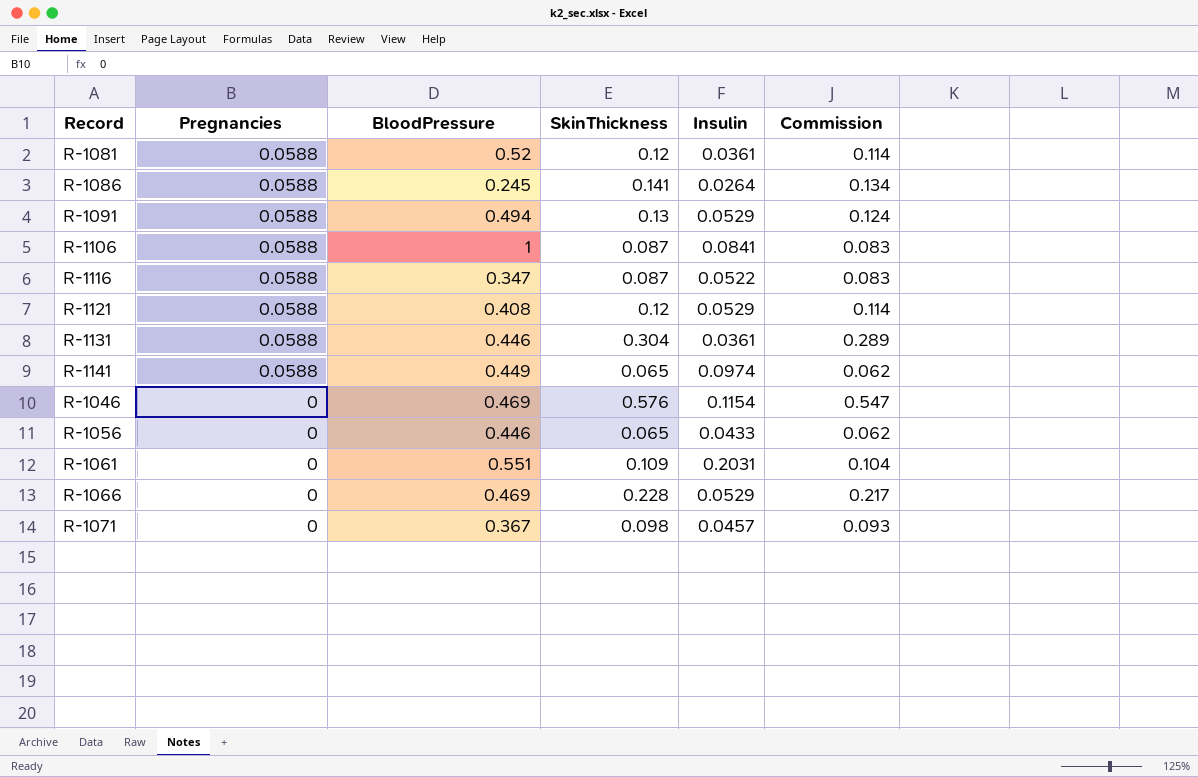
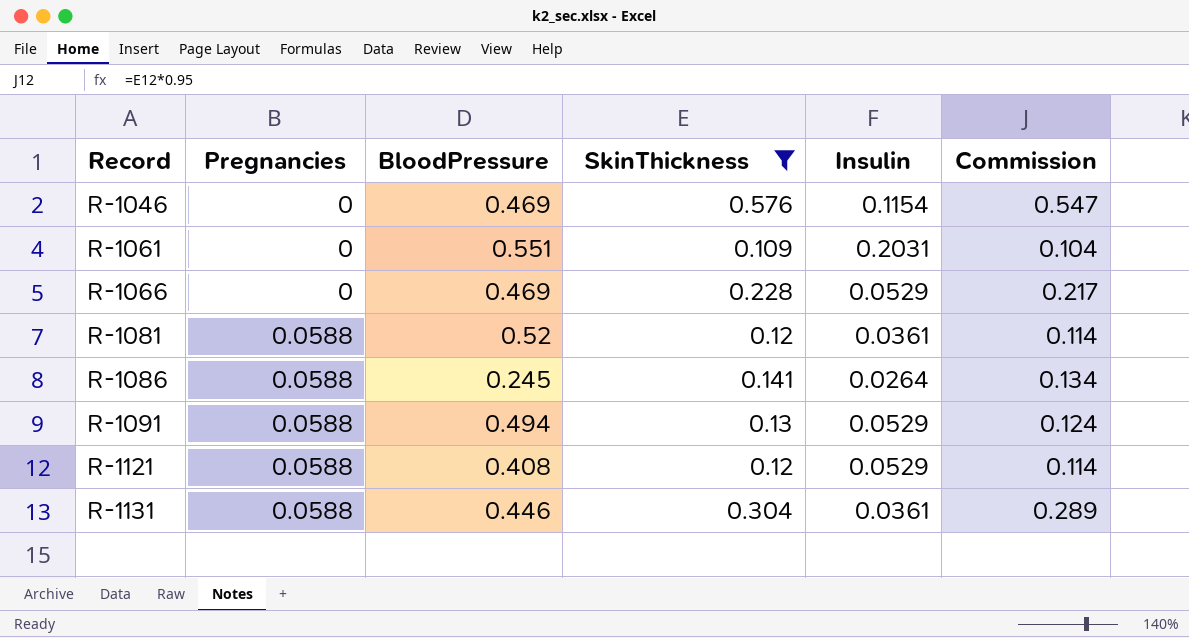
filter: none -> SkinThickness >= 0.109
row order: Pregnancies descending -> Record ascending

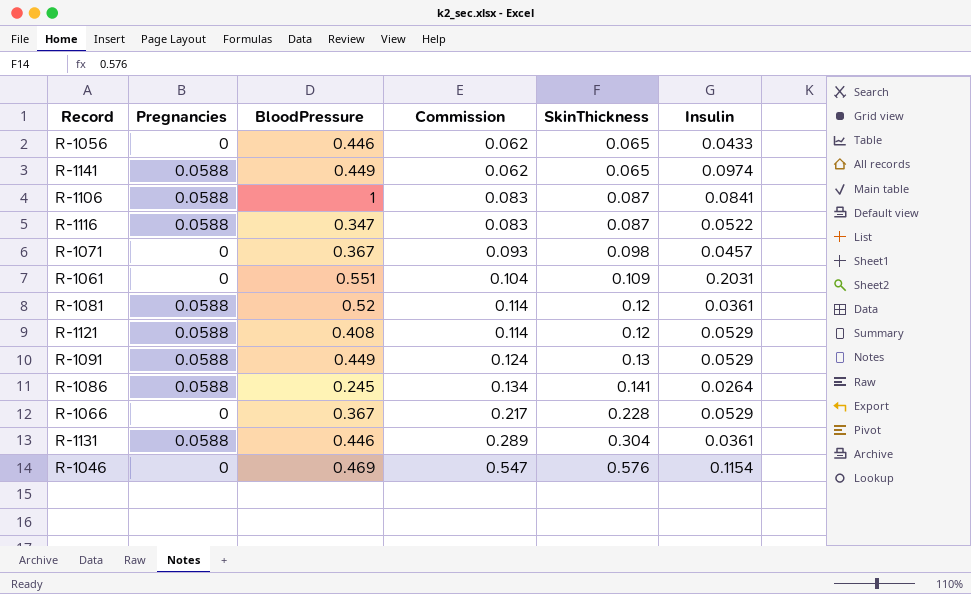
filter: SkinThickness >= 0.109 -> none
row order: Record ascending -> Commission ascending
column Commission | position: 6 -> 4
R-1091 | BloodPressure: 0.494 -> 0.449
R-1066 | BloodPressure: 0.469 -> 0.367

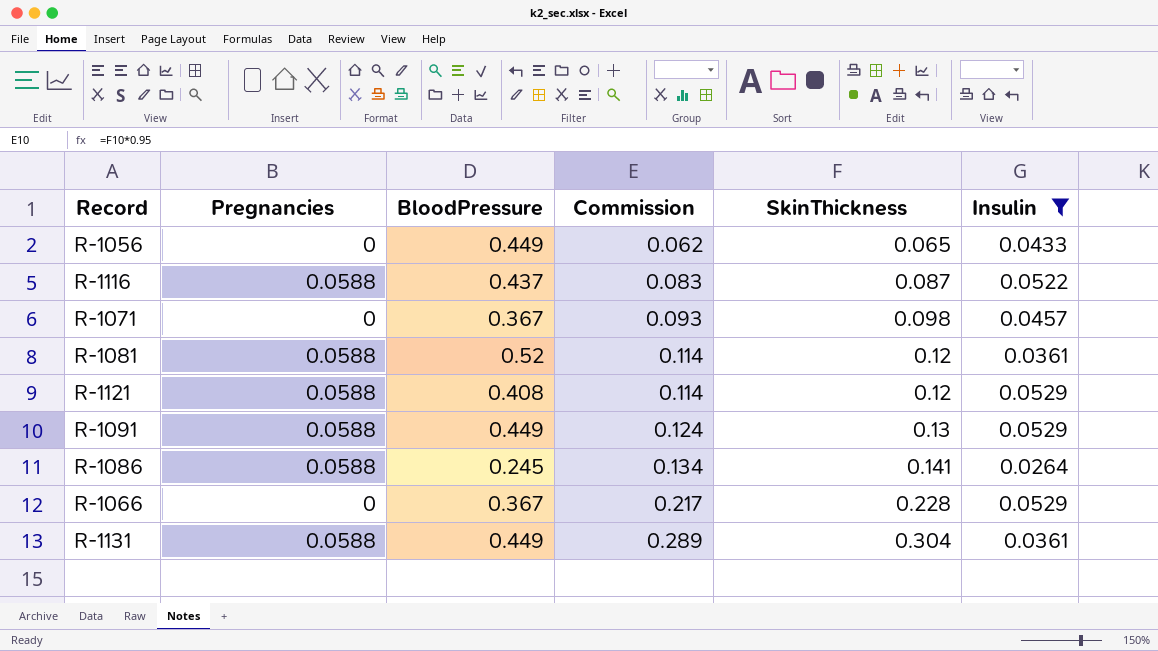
filter: none -> Insulin <= 0.0529
R-1056 | BloodPressure: 0.446 -> 0.449
R-1116 | BloodPressure: 0.347 -> 0.437
R-1131 | BloodPressure: 0.446 -> 0.449

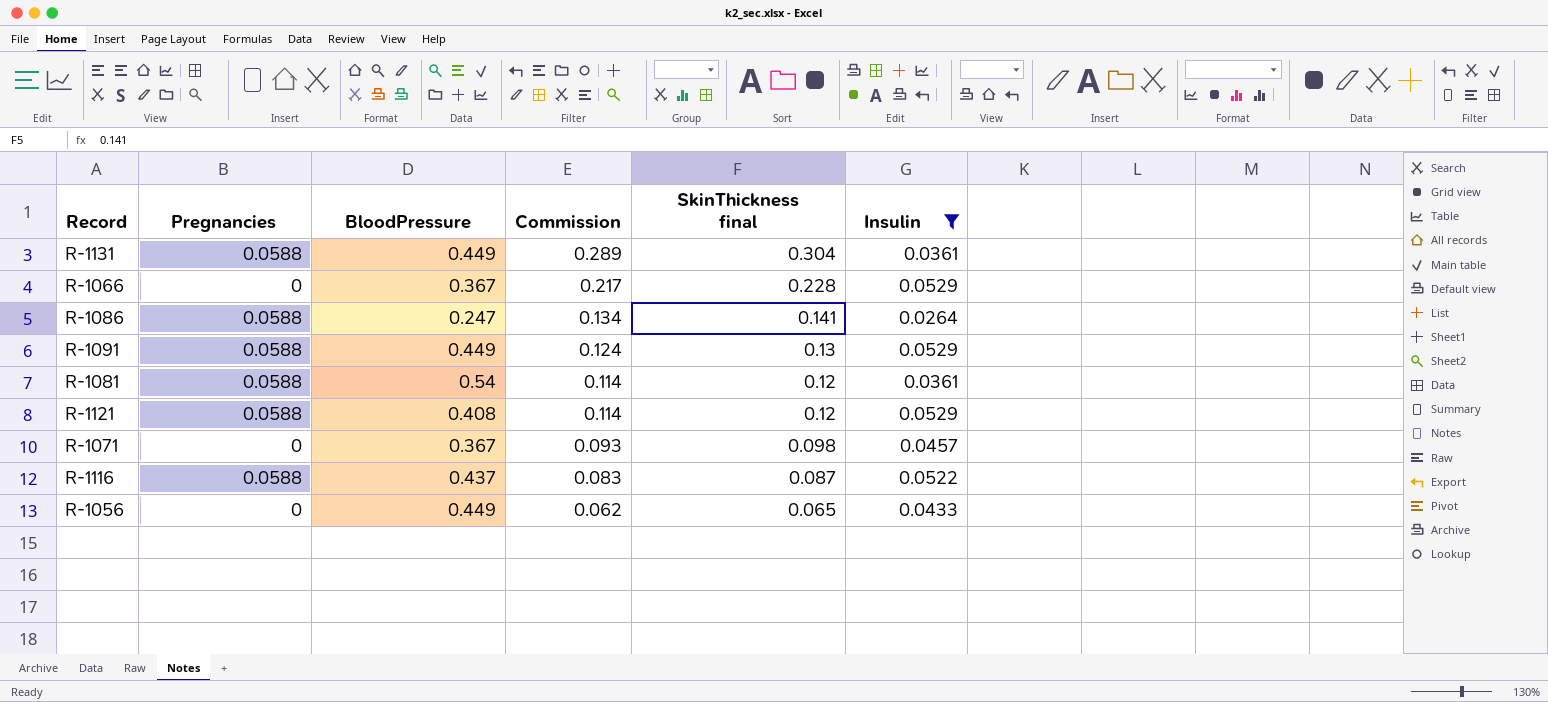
row order: Commission ascending -> Commission descending
column name: SkinThickness -> SkinThickness final
R-1086 | BloodPressure: 0.245 -> 0.247
R-1081 | BloodPressure: 0.52 -> 0.54

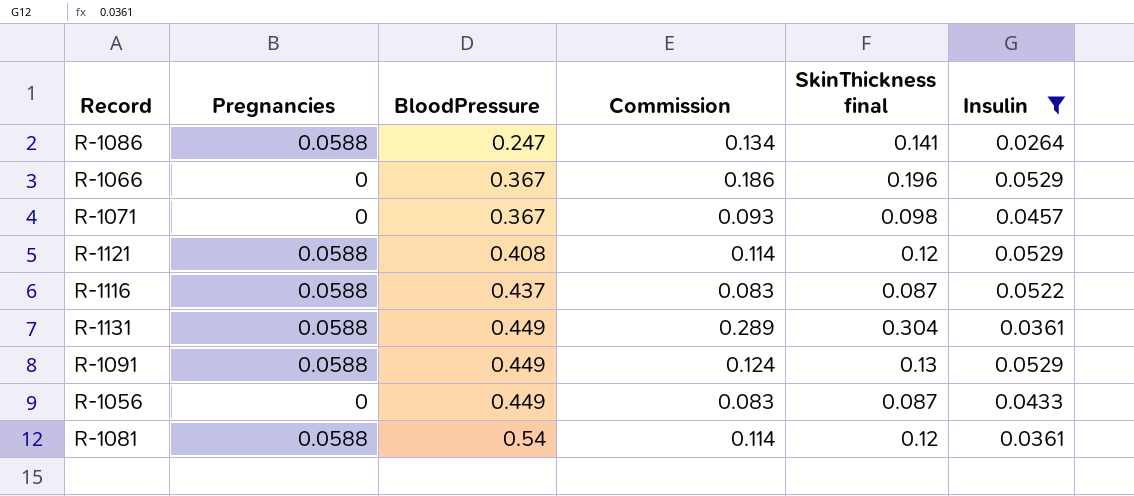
row order: Commission descending -> BloodPressure ascending
R-1066 | Commission: 0.217 -> 0.186
R-1066 | SkinThickness final: 0.228 -> 0.196
R-1056 | Commission: 0.062 -> 0.083
R-1056 | SkinThickness final: 0.065 -> 0.087

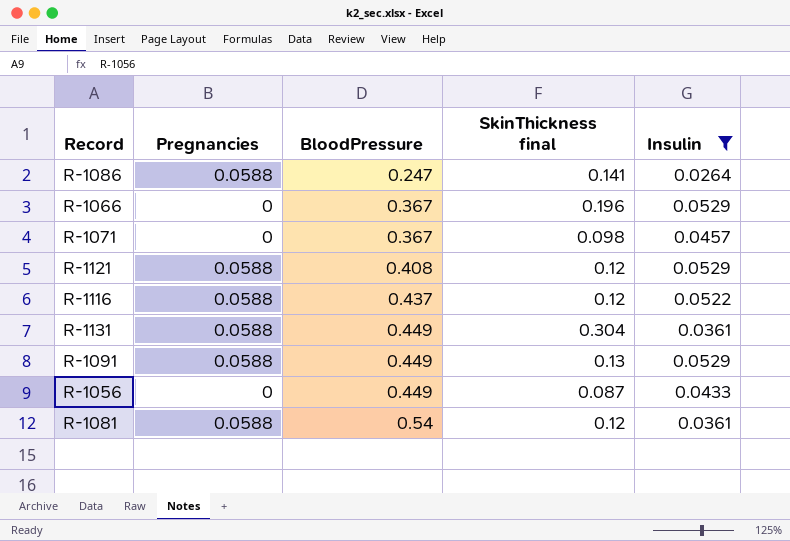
column Commission | formula: [SkinThickness final] * 0.95 -> none
R-1116 | SkinThickness final: 0.087 -> 0.12

